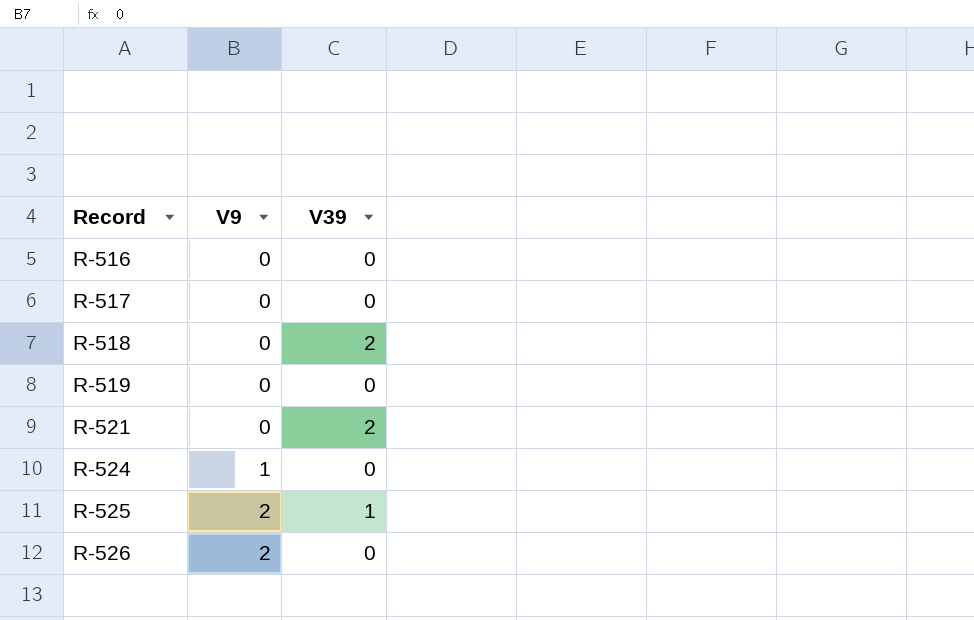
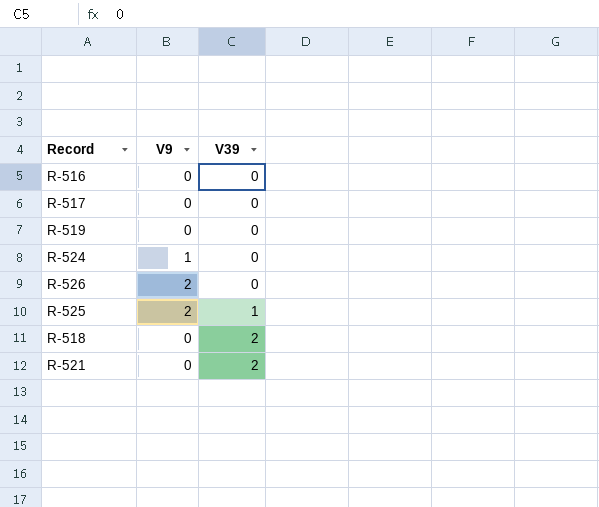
row order: Record ascending -> V39 ascending

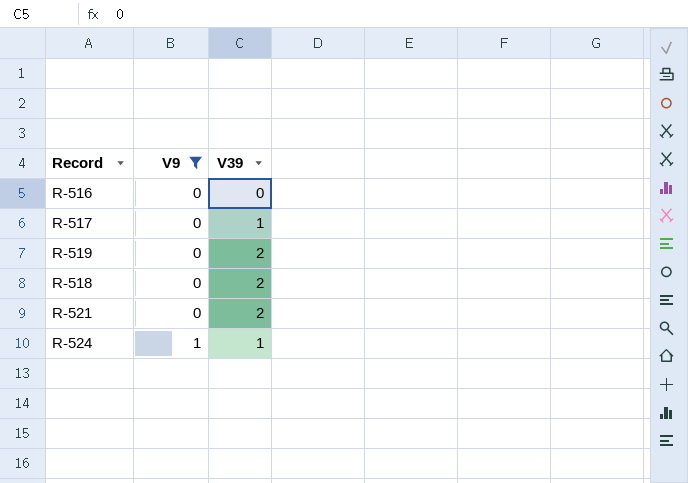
filter: none -> V9 != 2
row order: V39 ascending -> V9 ascending
R-517 | V39: 0 -> 1
R-519 | V39: 0 -> 2
R-524 | V39: 0 -> 1

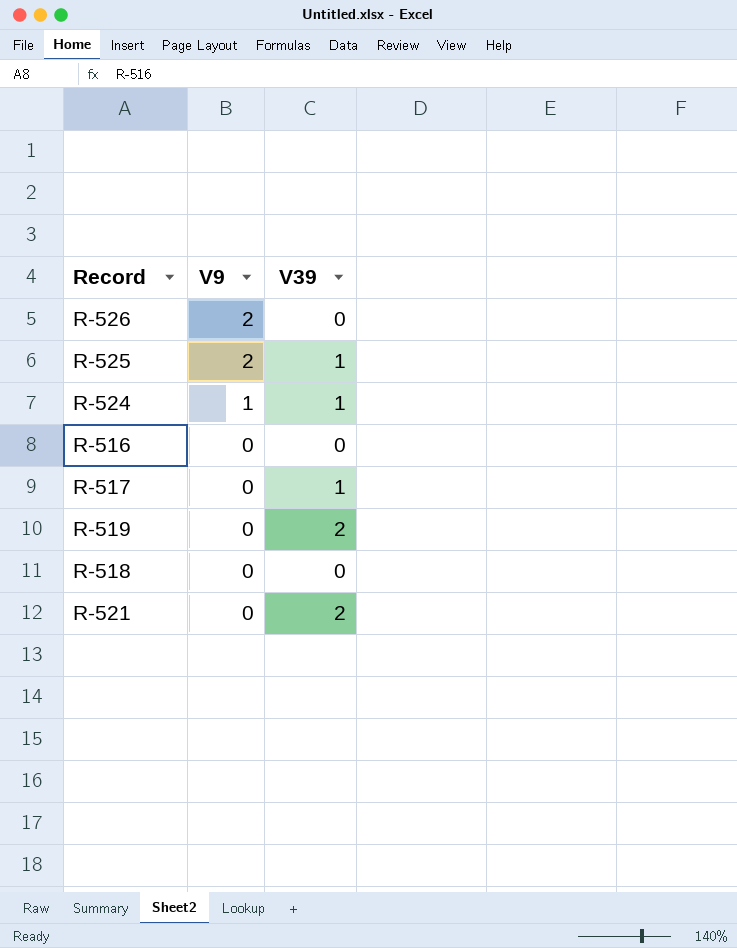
filter: V9 != 2 -> none
row order: V9 ascending -> V9 descending
R-518 | V39: 2 -> 0

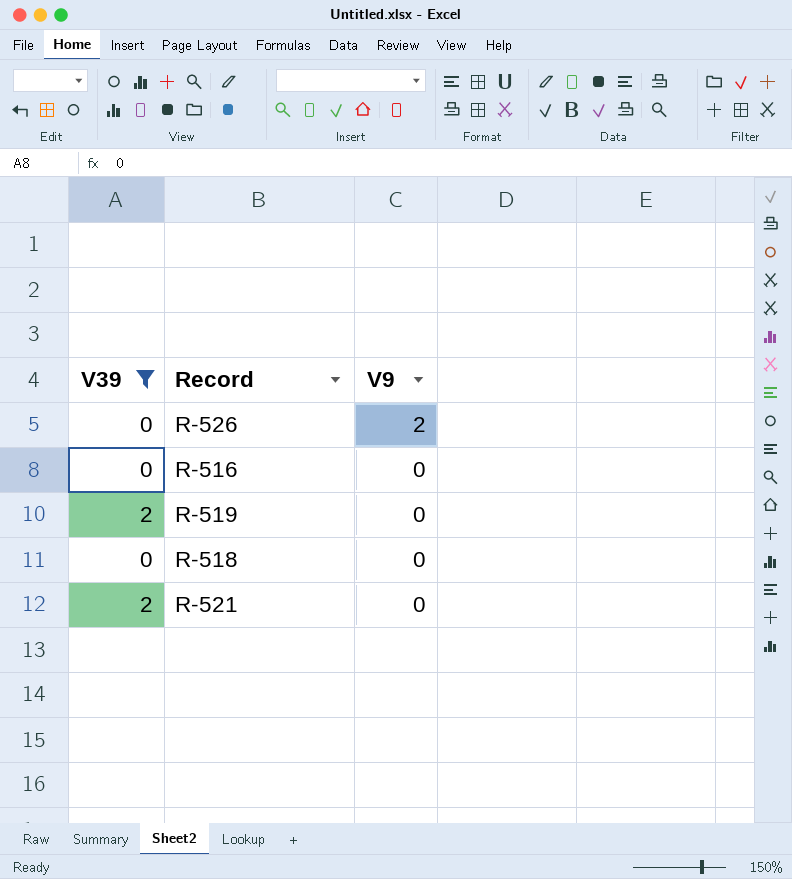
filter: none -> V39 != 1
column V39 | position: 3 -> 1

